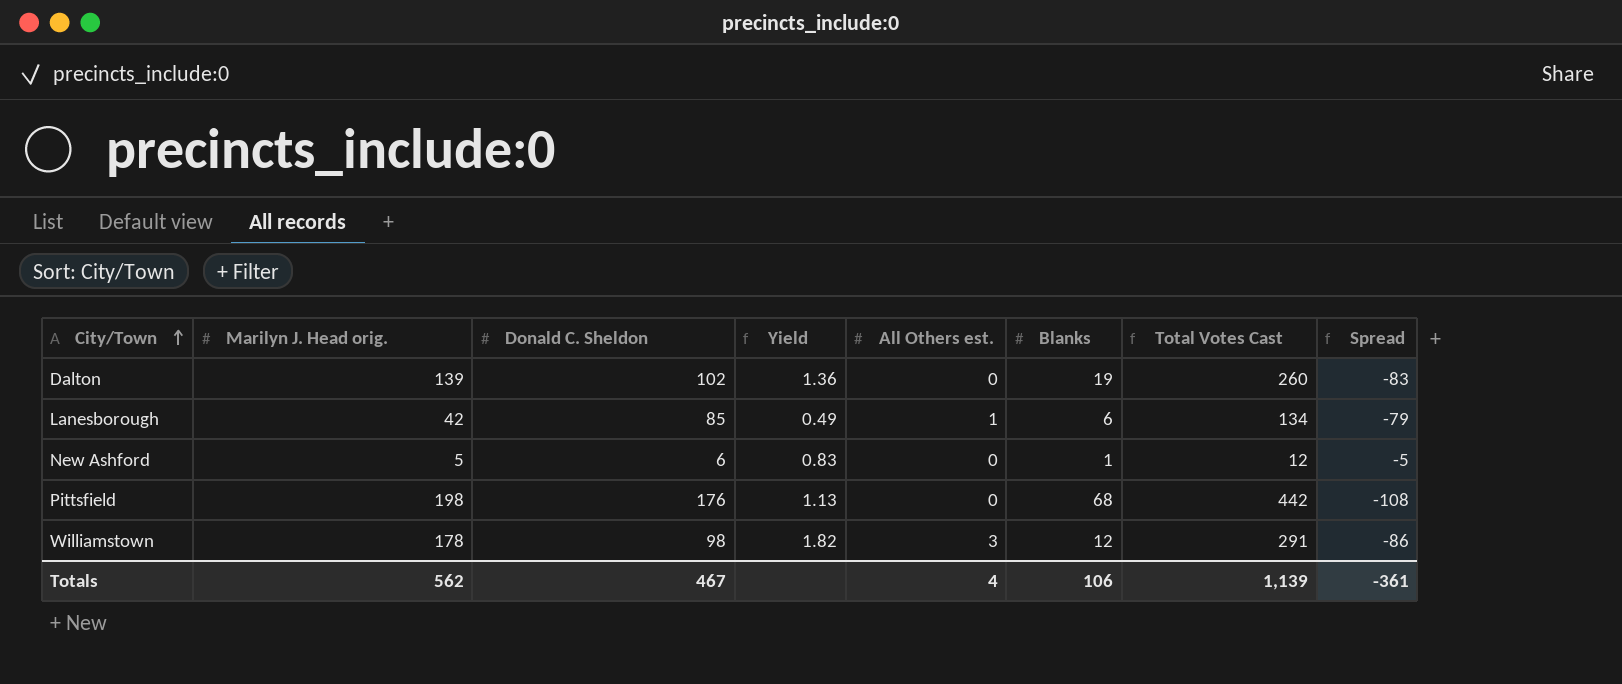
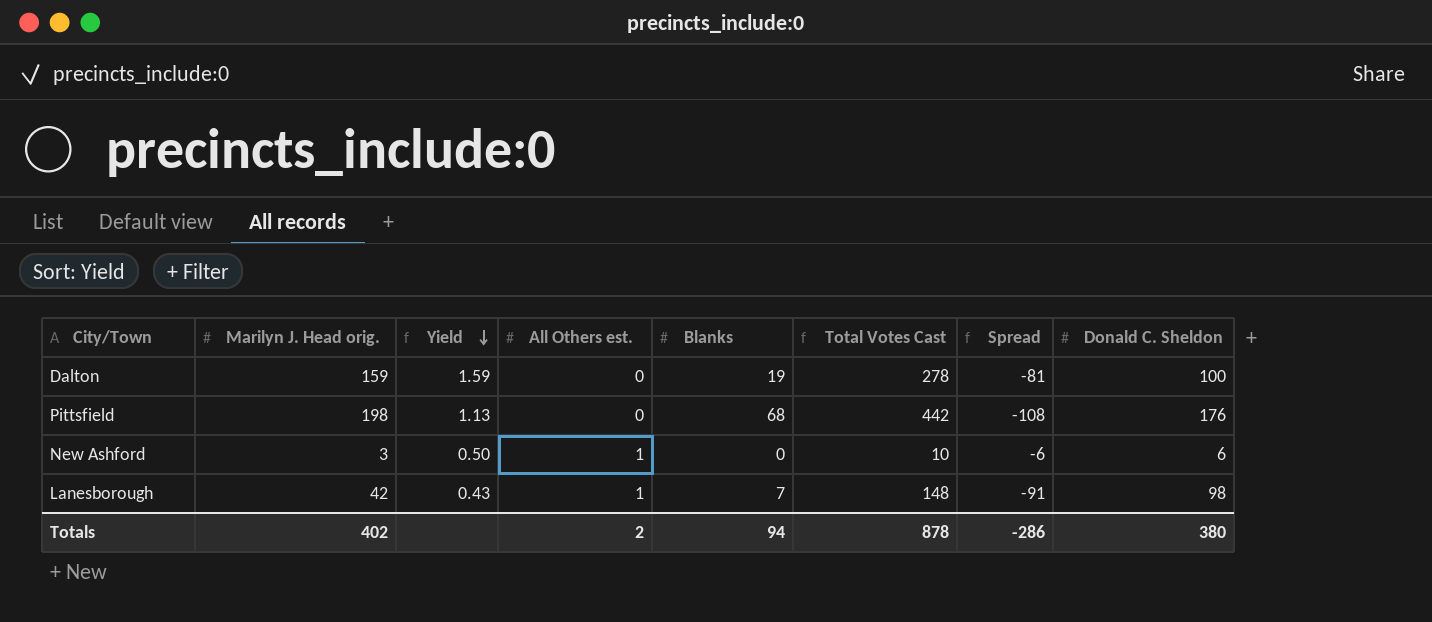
row order: City/Town ascending -> Yield descending
column Donald C. Sheldon | position: 3 -> 8
row Williamstown: 178 | 98 | 1.82 | 3 | 12 | 291 | -86 -> none
Dalton | Marilyn J. Head orig.: 139 -> 159
Dalton | Yield: 1.36 -> 1.59
Dalton | Total Votes Cast: 260 -> 278
Dalton | Spread: -83 -> -81
Dalton | Donald C. Sheldon: 102 -> 100
New Ashford | Marilyn J. Head orig.: 5 -> 3
New Ashford | Yield: 0.83 -> 0.50
New Ashford | All Others est.: 0 -> 1
New Ashford | Blanks: 1 -> 0
New Ashford | Total Votes Cast: 12 -> 10
New Ashford | Spread: -5 -> -6
Lanesborough | Yield: 0.49 -> 0.43
Lanesborough | Blanks: 6 -> 7
Lanesborough | Total Votes Cast: 134 -> 148
Lanesborough | Spread: -79 -> -91
Lanesborough | Donald C. Sheldon: 85 -> 98
Totals | Marilyn J. Head orig.: 562 -> 402
Totals | All Others est.: 4 -> 2
Totals | Blanks: 106 -> 94
Totals | Total Votes Cast: 1,139 -> 878
Totals | Spread: -361 -> -286
Totals | Donald C. Sheldon: 467 -> 380

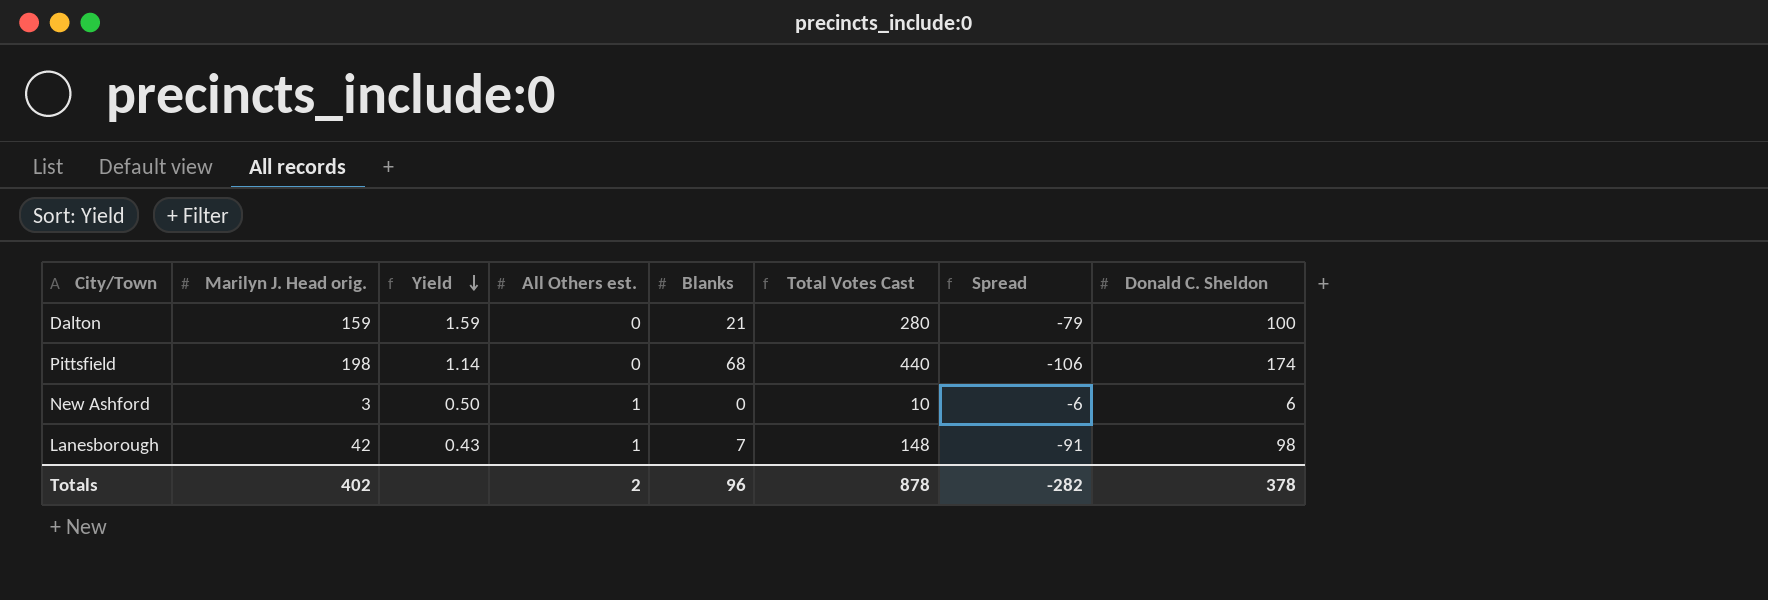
Dalton | Blanks: 19 -> 21
Dalton | Total Votes Cast: 278 -> 280
Dalton | Spread: -81 -> -79
Pittsfield | Yield: 1.13 -> 1.14
Pittsfield | Total Votes Cast: 442 -> 440
Pittsfield | Spread: -108 -> -106
Pittsfield | Donald C. Sheldon: 176 -> 174
Totals | Blanks: 94 -> 96
Totals | Spread: -286 -> -282
Totals | Donald C. Sheldon: 380 -> 378

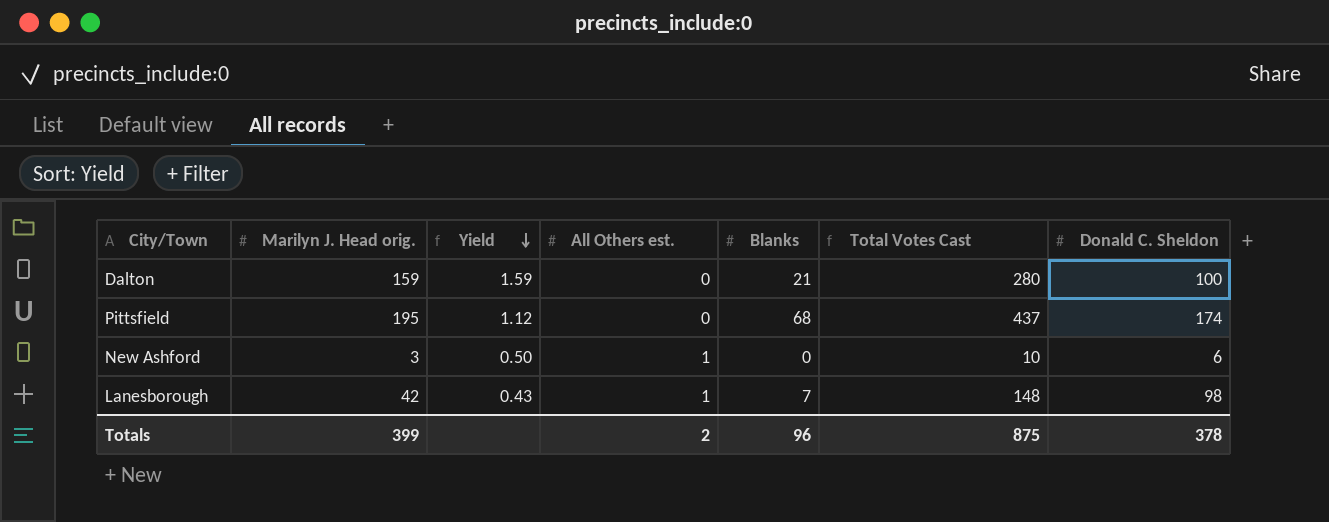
column Spread | formula: [Blanks] - [Donald C. Sheldon] -> none
Pittsfield | Marilyn J. Head orig.: 198 -> 195
Pittsfield | Yield: 1.14 -> 1.12
Pittsfield | Total Votes Cast: 440 -> 437
Totals | Marilyn J. Head orig.: 402 -> 399
Totals | Total Votes Cast: 878 -> 875

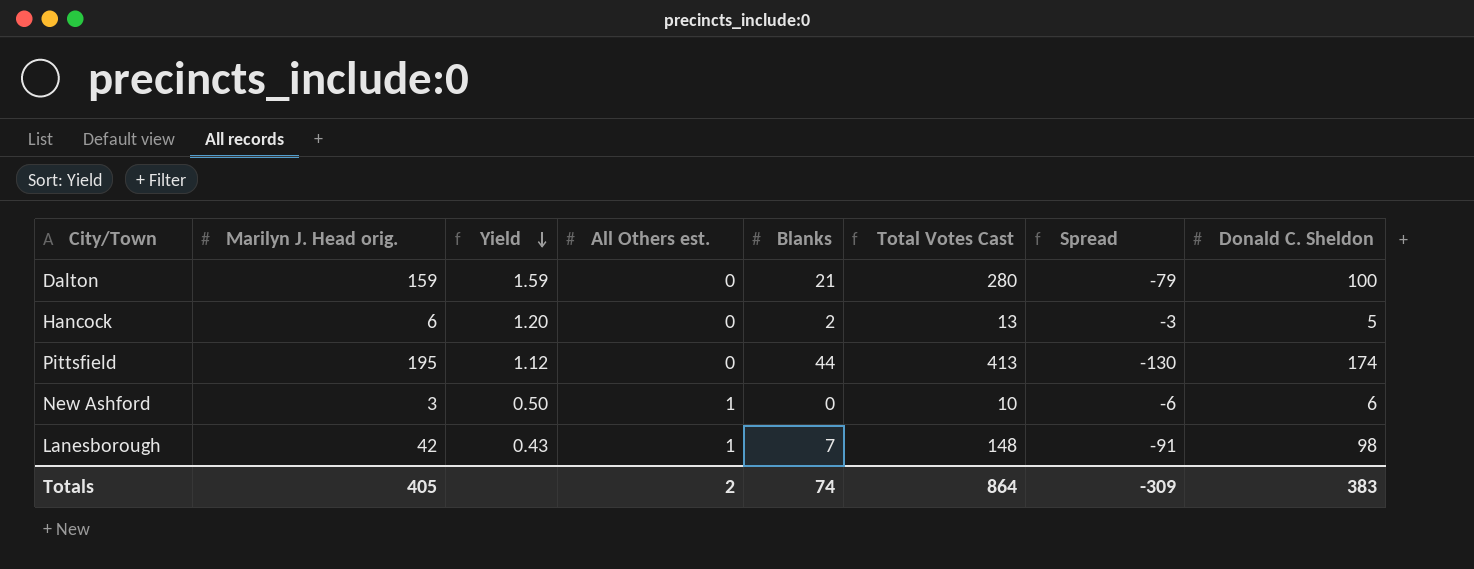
column Spread | formula: none -> [Blanks] - [Donald C. Sheldon]
row Hancock: none -> 6 | 1.20 | 0 | 2 | 13 | -3 | 5
Pittsfield | Blanks: 68 -> 44
Pittsfield | Total Votes Cast: 437 -> 413
Totals | Marilyn J. Head orig.: 399 -> 405
Totals | Blanks: 96 -> 74
Totals | Total Votes Cast: 875 -> 864
Totals | Donald C. Sheldon: 378 -> 383

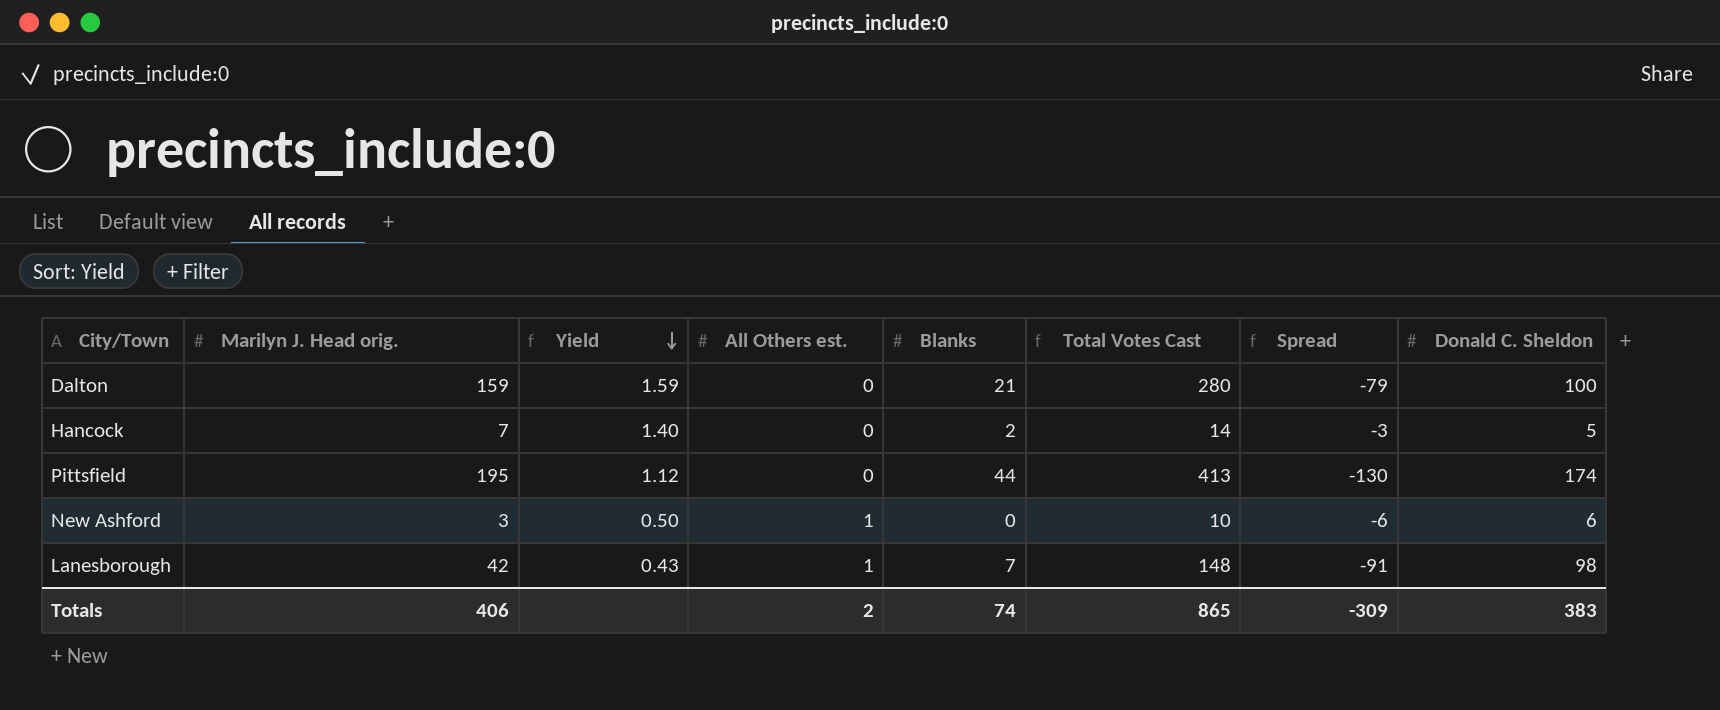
Hancock | Marilyn J. Head orig.: 6 -> 7
Hancock | Yield: 1.20 -> 1.40
Hancock | Total Votes Cast: 13 -> 14
Totals | Marilyn J. Head orig.: 405 -> 406
Totals | Total Votes Cast: 864 -> 865

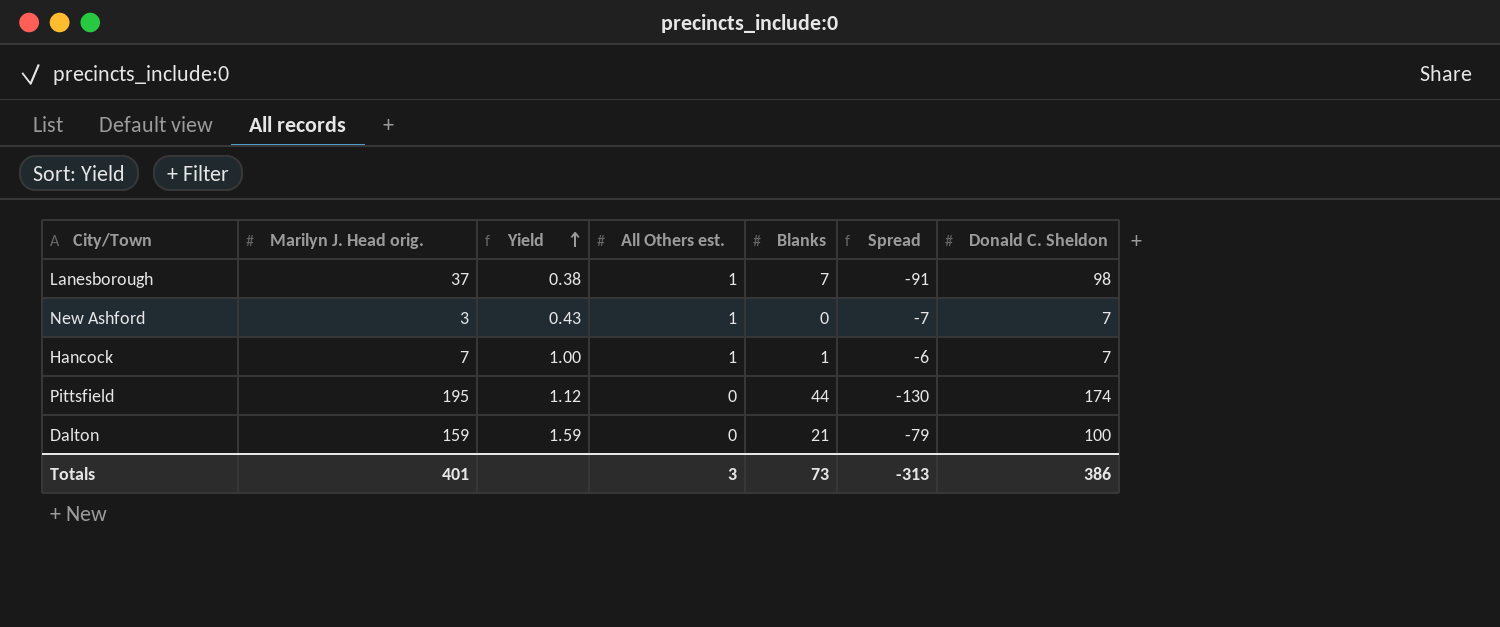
row order: Yield descending -> Yield ascending
column Total Votes Cast | formula: [Marilyn J. Head orig.] + [All Others est.] + [Blanks] + [Donald C. Sheldon] -> none
Lanesborough | Marilyn J. Head orig.: 42 -> 37
Lanesborough | Yield: 0.43 -> 0.38
New Ashford | Yield: 0.50 -> 0.43
New Ashford | Spread: -6 -> -7
New Ashford | Donald C. Sheldon: 6 -> 7
Hancock | Yield: 1.40 -> 1.00
Hancock | All Others est.: 0 -> 1
Hancock | Blanks: 2 -> 1
Hancock | Spread: -3 -> -6
Hancock | Donald C. Sheldon: 5 -> 7
Totals | Marilyn J. Head orig.: 406 -> 401
Totals | All Others est.: 2 -> 3
Totals | Blanks: 74 -> 73
Totals | Spread: -309 -> -313
Totals | Donald C. Sheldon: 383 -> 386

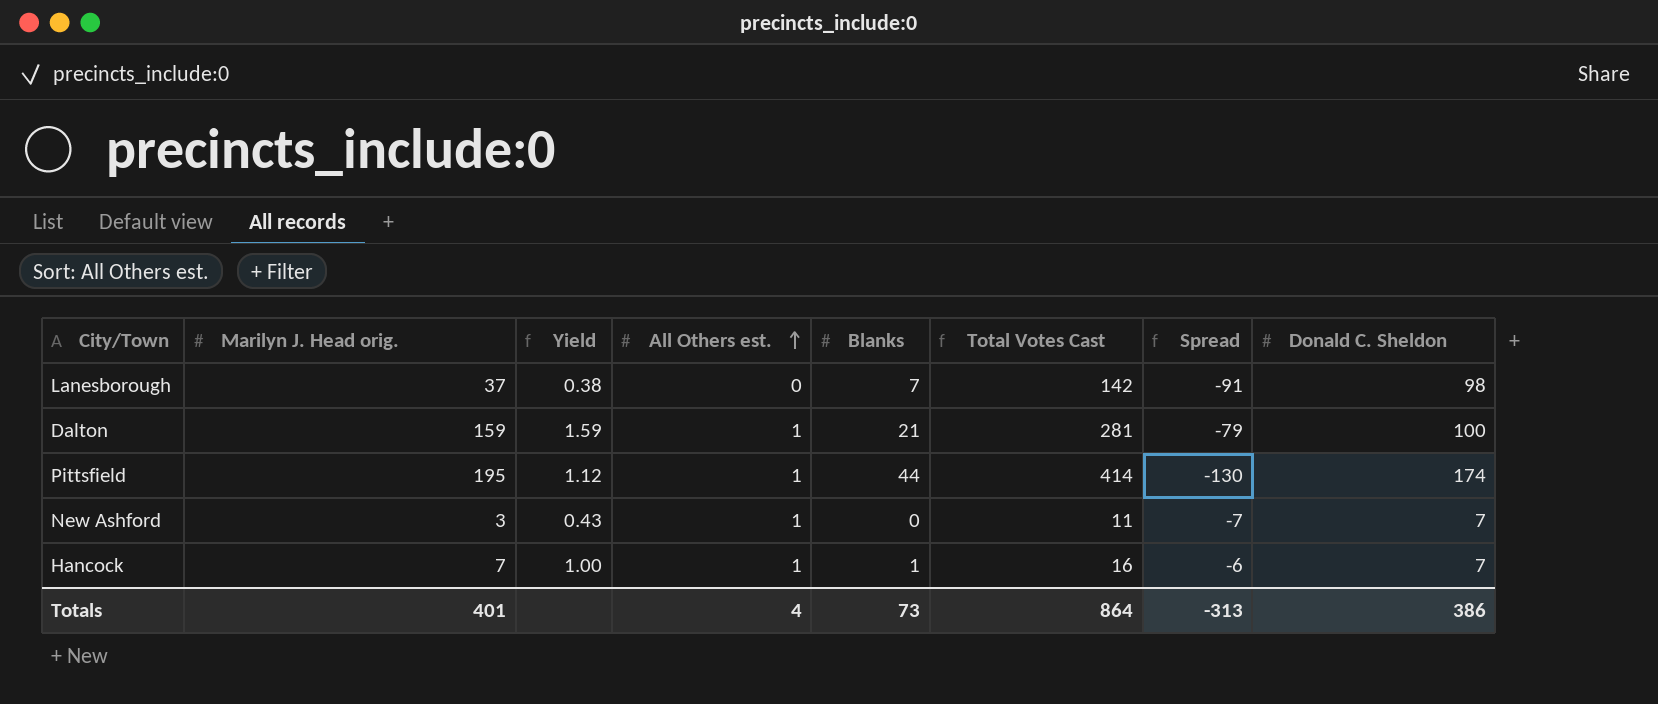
row order: Yield ascending -> All Others est. ascending
column Total Votes Cast | formula: none -> [Marilyn J. Head orig.] + [All Others est.] + [Blanks] + [Donald C. Sheldon]
Lanesborough | All Others est.: 1 -> 0
Dalton | All Others est.: 0 -> 1
Pittsfield | All Others est.: 0 -> 1
Totals | All Others est.: 3 -> 4

